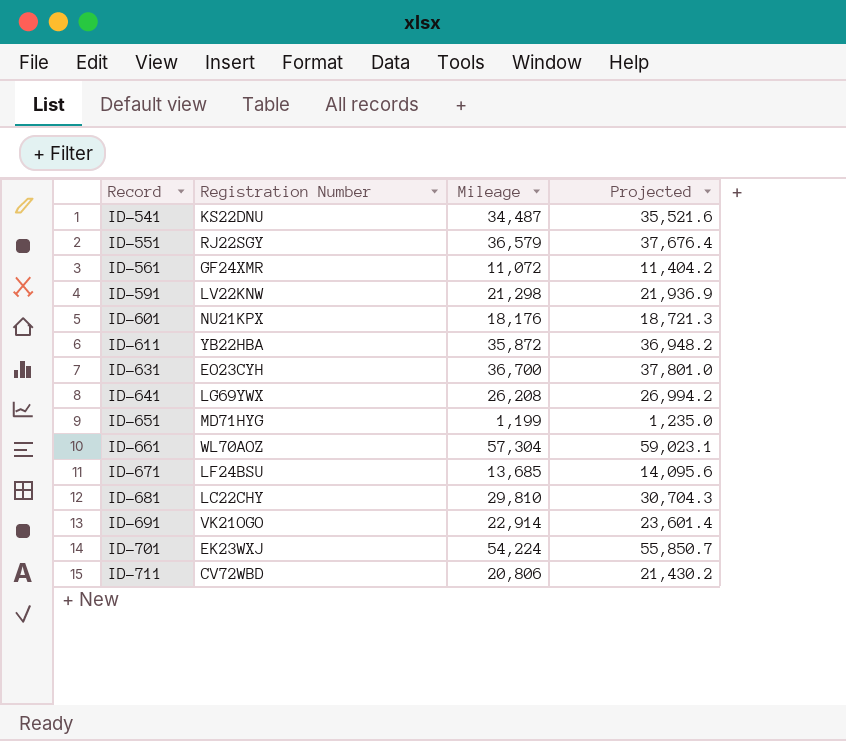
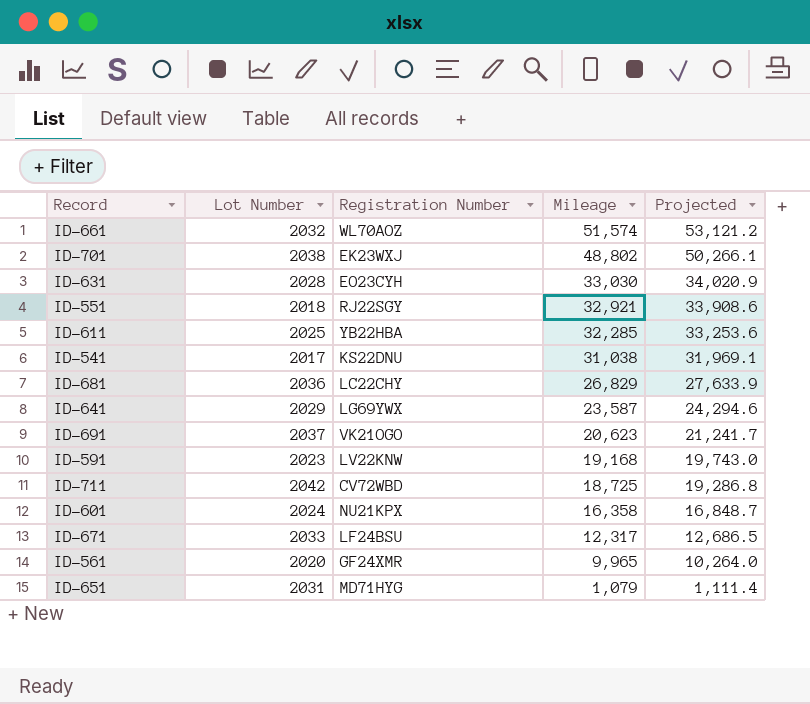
row order: Record ascending -> Mileage descending
column Lot Number | position: none -> 2
ID-661 | Mileage: 57,304 -> 51,574
ID-661 | Projected: 59,023.1 -> 53,121.2
ID-701 | Mileage: 54,224 -> 48,802
ID-701 | Projected: 55,850.7 -> 50,266.1
ID-631 | Mileage: 36,700 -> 33,030
ID-631 | Projected: 37,801.0 -> 34,020.9
ID-551 | Mileage: 36,579 -> 32,921
ID-551 | Projected: 37,676.4 -> 33,908.6
ID-611 | Mileage: 35,872 -> 32,285
ID-611 | Projected: 36,948.2 -> 33,253.6
ID-541 | Mileage: 34,487 -> 31,038
ID-541 | Projected: 35,521.6 -> 31,969.1
ID-681 | Mileage: 29,810 -> 26,829
ID-681 | Projected: 30,704.3 -> 27,633.9
ID-641 | Mileage: 26,208 -> 23,587
ID-641 | Projected: 26,994.2 -> 24,294.6
ID-691 | Mileage: 22,914 -> 20,623
ID-691 | Projected: 23,601.4 -> 21,241.7
ID-591 | Mileage: 21,298 -> 19,168
ID-591 | Projected: 21,936.9 -> 19,743.0
ID-711 | Mileage: 20,806 -> 18,725
ID-711 | Projected: 21,430.2 -> 19,286.8
ID-601 | Mileage: 18,176 -> 16,358
ID-601 | Projected: 18,721.3 -> 16,848.7
ID-671 | Mileage: 13,685 -> 12,317
ID-671 | Projected: 14,095.6 -> 12,686.5
ID-561 | Mileage: 11,072 -> 9,965
ID-561 | Projected: 11,404.2 -> 10,264.0
ID-651 | Mileage: 1,199 -> 1,079
ID-651 | Projected: 1,235.0 -> 1,111.4

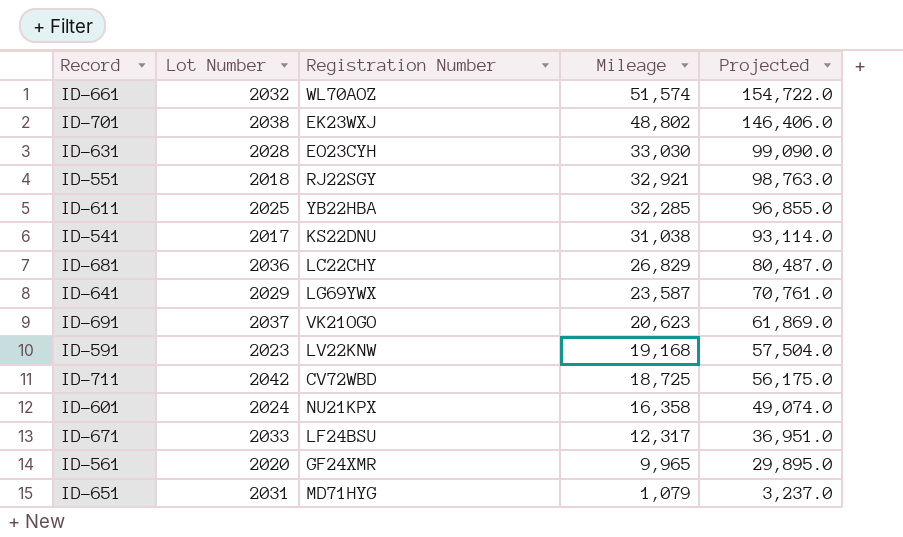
column Projected | formula: [Mileage] * 1.03 -> [Mileage] * 3

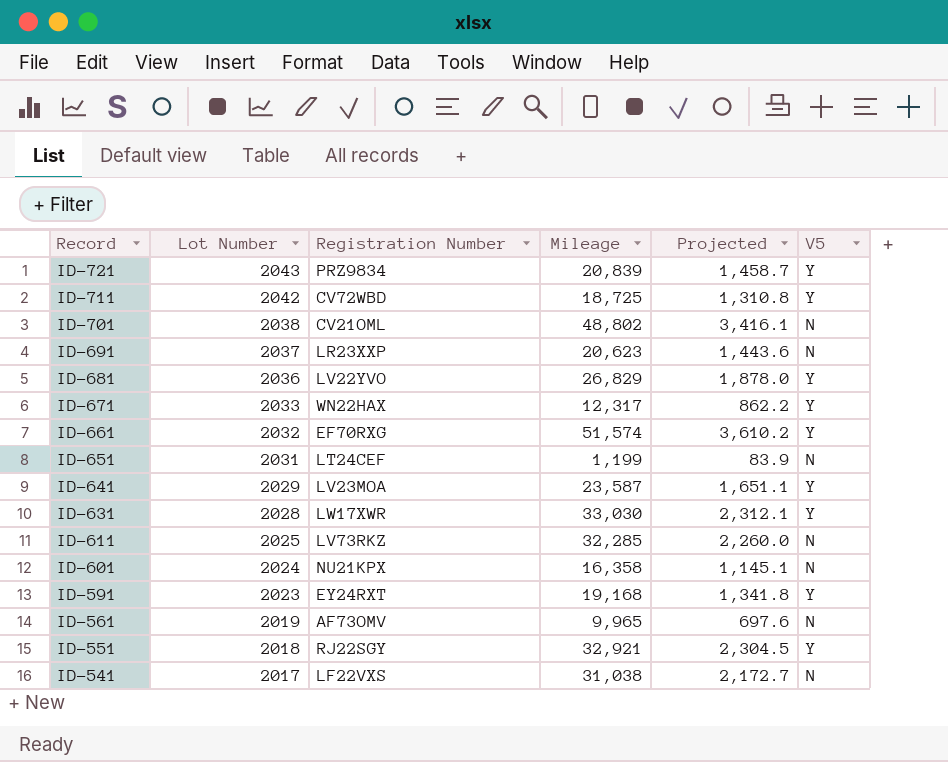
row order: Mileage descending -> Record descending
column Projected | formula: [Mileage] * 3 -> [Mileage] * 0.07
column V5 | position: none -> 6
row ID-721: none -> 2043 | PRZ9834 | 20,839 | 1,458.7 | Y
ID-701 | Registration Number: EK23WXJ -> CV21OML
ID-691 | Registration Number: VK21OGO -> LR23XXP
ID-681 | Registration Number: LC22CHY -> LV22YVO
ID-671 | Registration Number: LF24BSU -> WN22HAX
ID-661 | Registration Number: WL70AOZ -> EF70RXG
ID-651 | Registration Number: MD71HYG -> LT24CEF
ID-651 | Mileage: 1,079 -> 1,199
ID-641 | Registration Number: LG69YWX -> LV23MOA
ID-631 | Registration Number: EO23CYH -> LW17XWR
ID-611 | Registration Number: YB22HBA -> LV73RKZ
ID-591 | Registration Number: LV22KNW -> EY24RXT
ID-561 | Lot Number: 2020 -> 2019
ID-561 | Registration Number: GF24XMR -> AF73OMV
ID-541 | Registration Number: KS22DNU -> LF22VXS

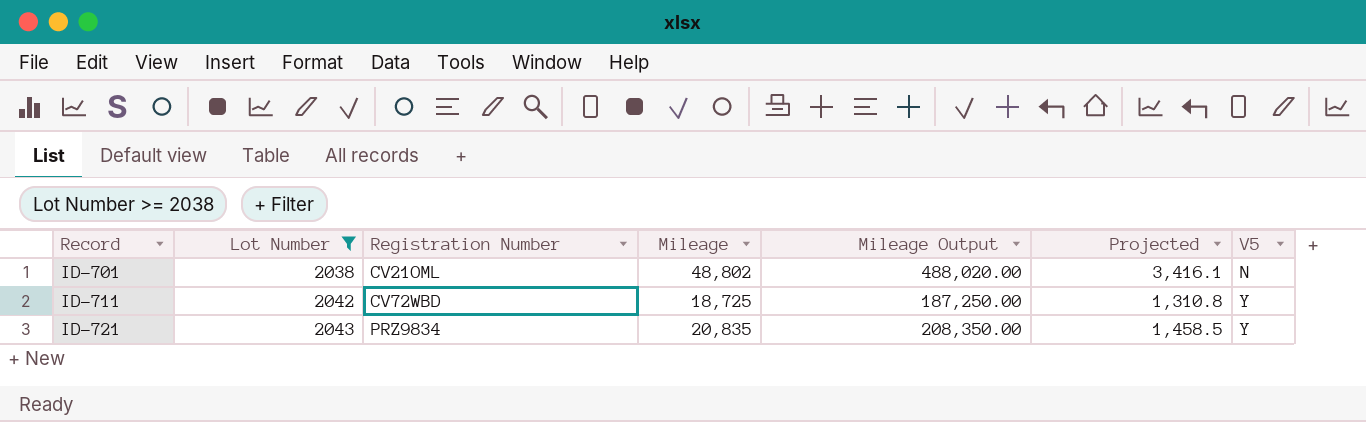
filter: none -> Lot Number >= 2038
row order: Record descending -> Record ascending
column Mileage Output | formula: none -> [Mileage] * 10
ID-721 | Mileage: 20,839 -> 20,835
ID-721 | Projected: 1,458.7 -> 1,458.5

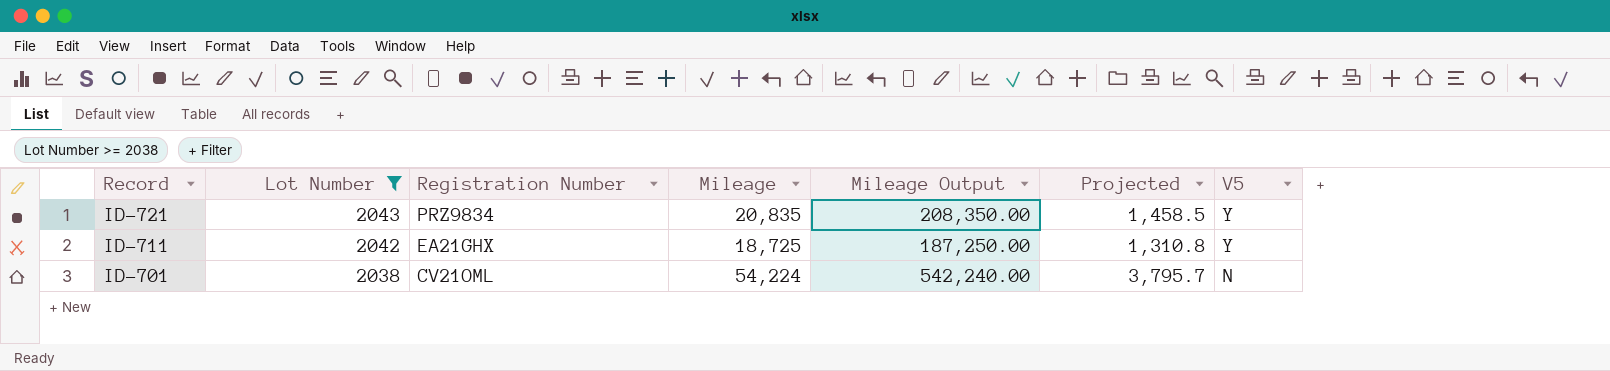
row order: Record ascending -> Record descending
ID-711 | Registration Number: CV72WBD -> EA21GHX
ID-701 | Mileage: 48,802 -> 54,224
ID-701 | Mileage Output: 488,020.00 -> 542,240.00
ID-701 | Projected: 3,416.1 -> 3,795.7

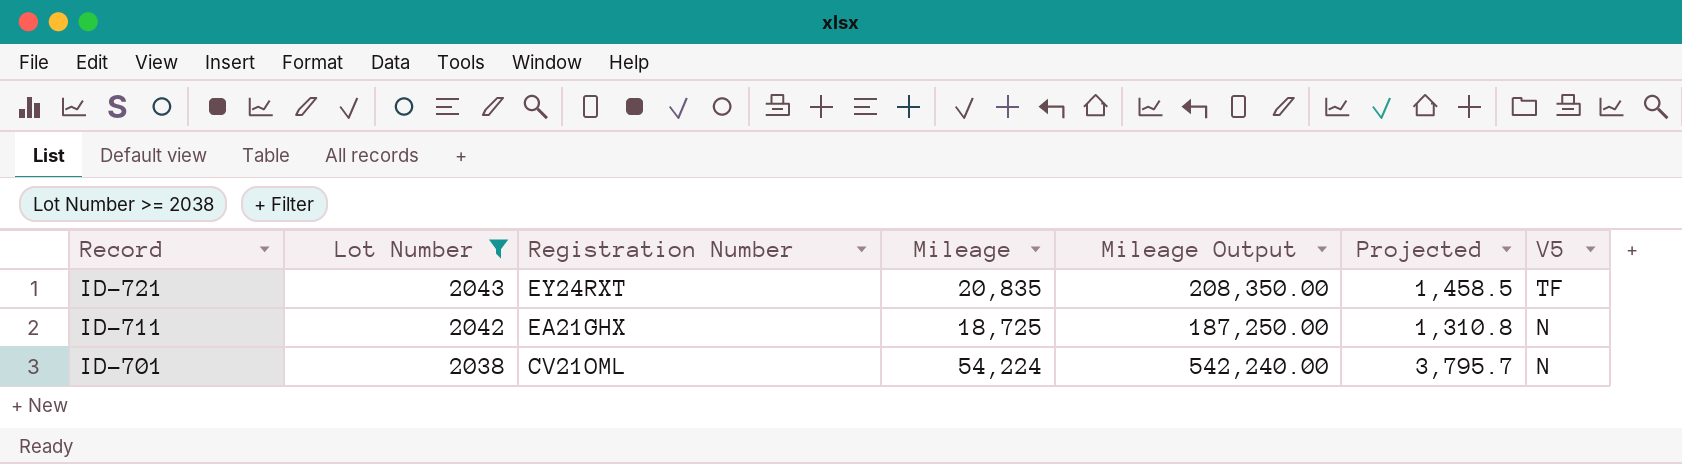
ID-721 | Registration Number: PRZ9834 -> EY24RXT
ID-721 | V5: Y -> TF
ID-711 | V5: Y -> N

